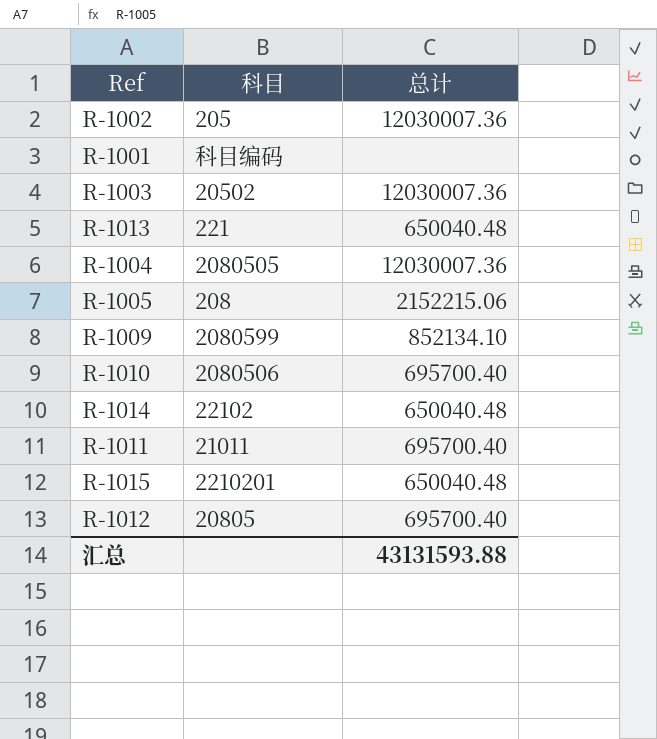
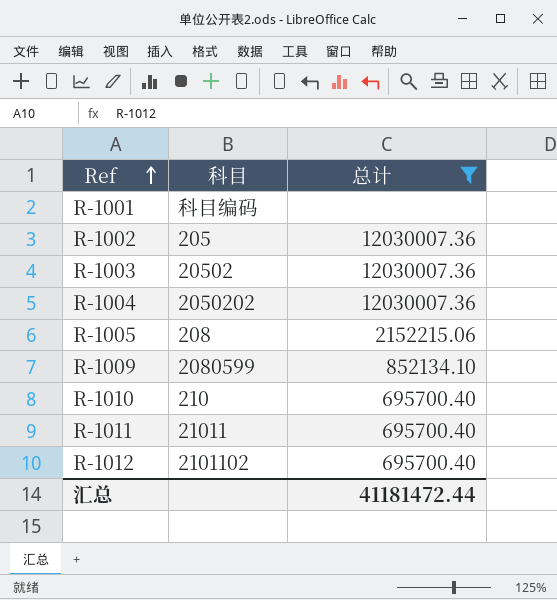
filter: none -> 总计 != 650040.48
row order: none -> Ref ascending
R-1004 | 科目: 2080505 -> 2050202
R-1010 | 科目: 2080506 -> 210
R-1012 | 科目: 20805 -> 2101102
汇总 | 总计: 43131593.88 -> 41181472.44

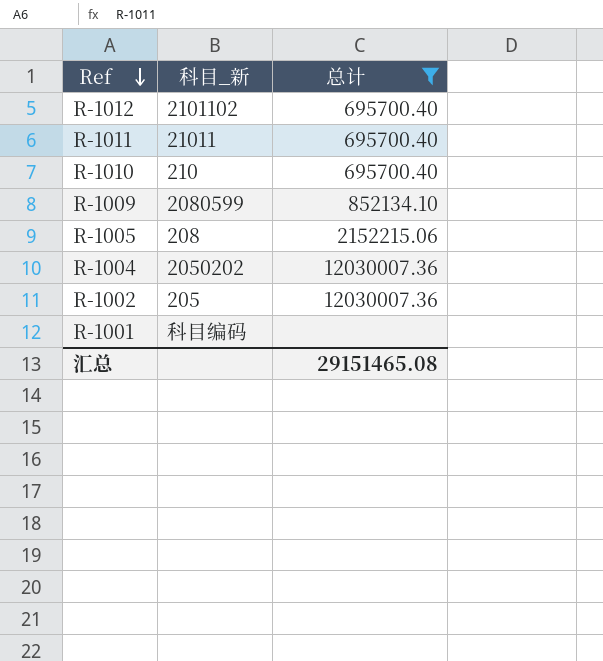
row order: Ref ascending -> Ref descending
column name: 科目 -> 科目_新
row R-1003: 20502 | 12030007.36 -> none
汇总 | 总计: 41181472.44 -> 29151465.08

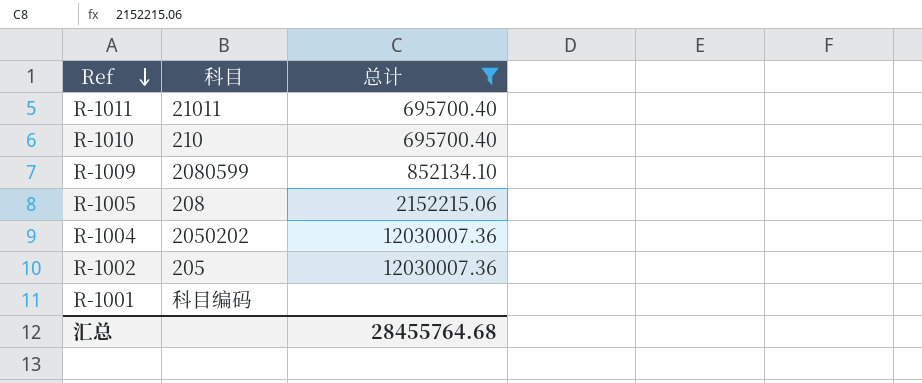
column name: 科目_新 -> 科目
row R-1012: 2101102 | 695700.40 -> none
汇总 | 总计: 29151465.08 -> 28455764.68

